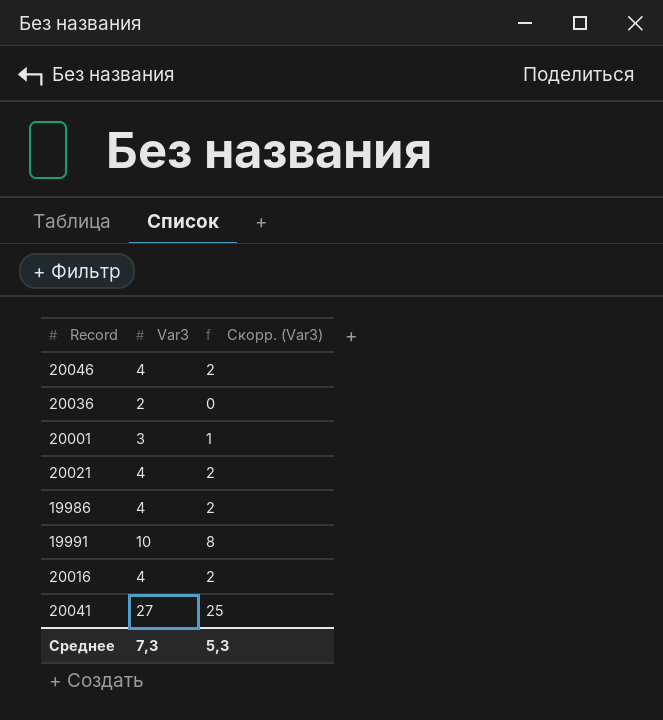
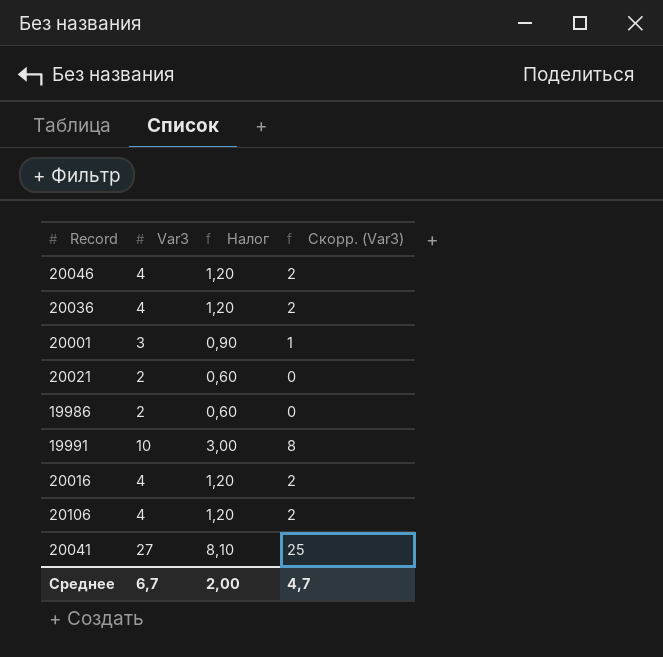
column Налог | formula: none -> [Var3] * 0,3
20036 | Var3: 2 -> 4
20036 | Скорр. (Var3): 0 -> 2
20021 | Var3: 4 -> 2
20021 | Скорр. (Var3): 2 -> 0
19986 | Var3: 4 -> 2
19986 | Скорр. (Var3): 2 -> 0
row 20106: none -> 4 | 1,20 | 2
Среднее | Var3: 7,3 -> 6,7
Среднее | Скорр. (Var3): 5,3 -> 4,7

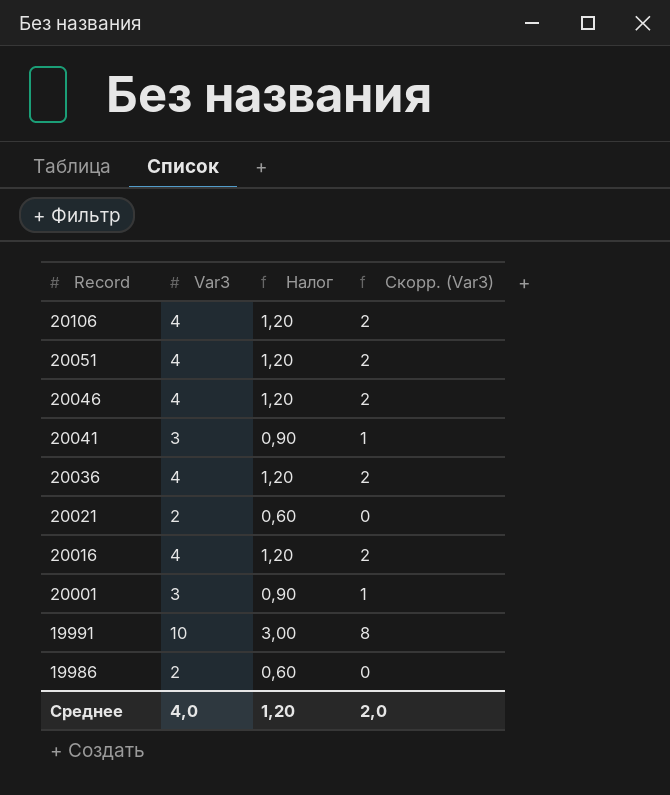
row order: none -> Record descending
row 20051: none -> 4 | 1,20 | 2
20041 | Var3: 27 -> 3
20041 | Налог: 8,10 -> 0,90
20041 | Скорр. (Var3): 25 -> 1
Среднее | Var3: 6,7 -> 4,0
Среднее | Налог: 2,00 -> 1,20
Среднее | Скорр. (Var3): 4,7 -> 2,0

